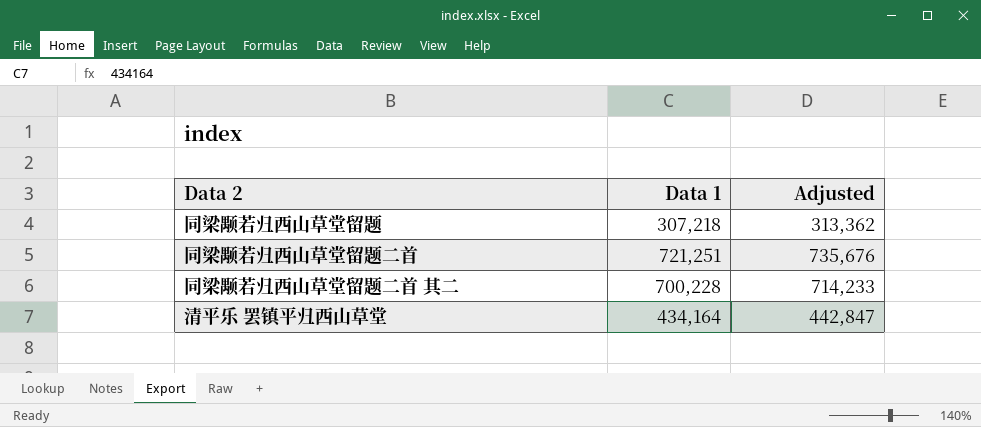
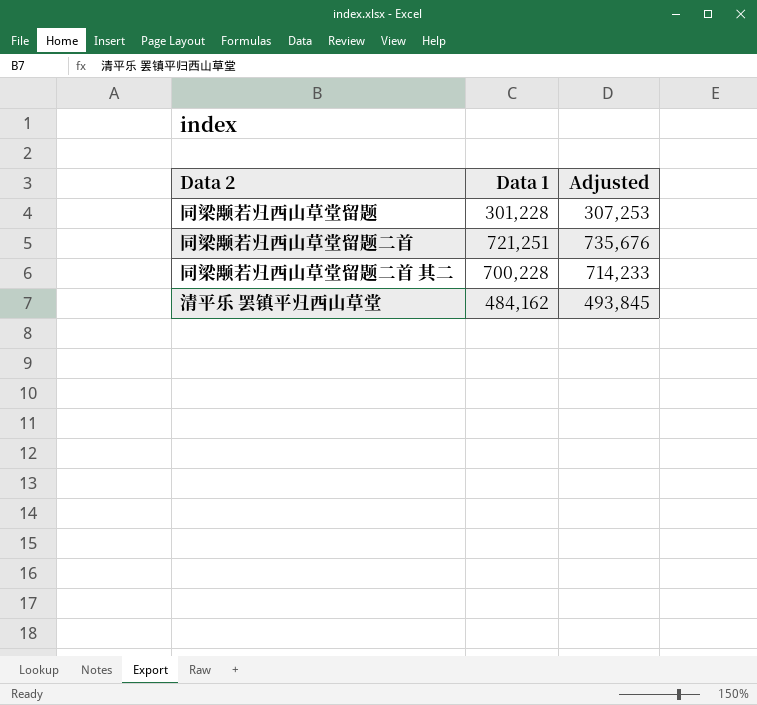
同梁颙若归西山草堂留题 | Data 1: 307,218 -> 301,228
同梁颙若归西山草堂留题 | Adjusted: 313,362 -> 307,253
清平乐 罢镇平归西山草堂 | Data 1: 434,164 -> 484,162
清平乐 罢镇平归西山草堂 | Adjusted: 442,847 -> 493,845

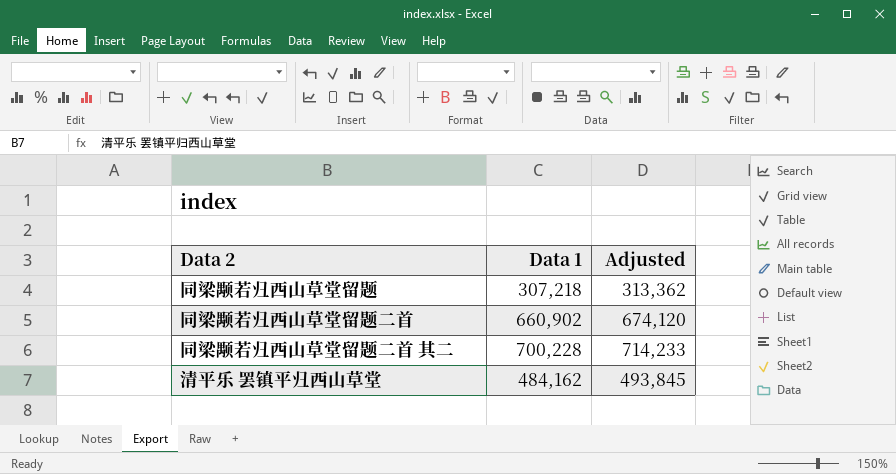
同梁颙若归西山草堂留题 | Data 1: 301,228 -> 307,218
同梁颙若归西山草堂留题 | Adjusted: 307,253 -> 313,362
同梁颙若归西山草堂留题二首 | Data 1: 721,251 -> 660,902
同梁颙若归西山草堂留题二首 | Adjusted: 735,676 -> 674,120

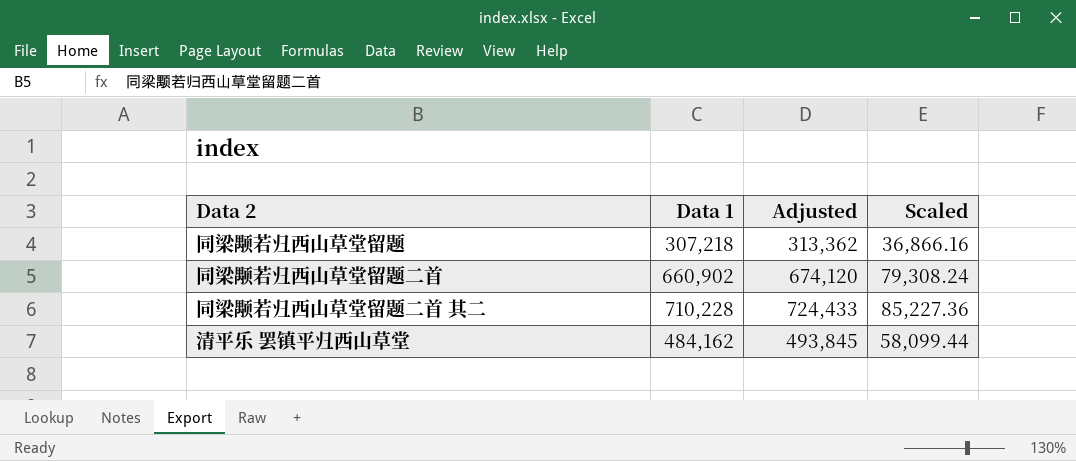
column Scaled | formula: none -> [Data 1] * 0.12
同梁颙若归西山草堂留题二首 其二 | Data 1: 700,228 -> 710,228
同梁颙若归西山草堂留题二首 其二 | Adjusted: 714,233 -> 724,433

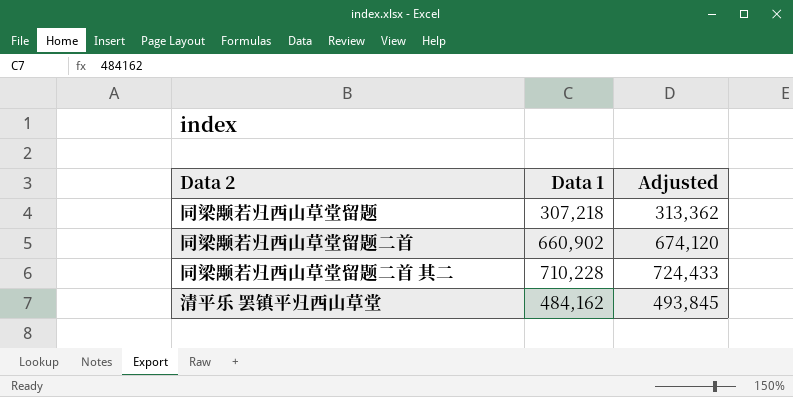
column Scaled | formula: [Data 1] * 0.12 -> none

